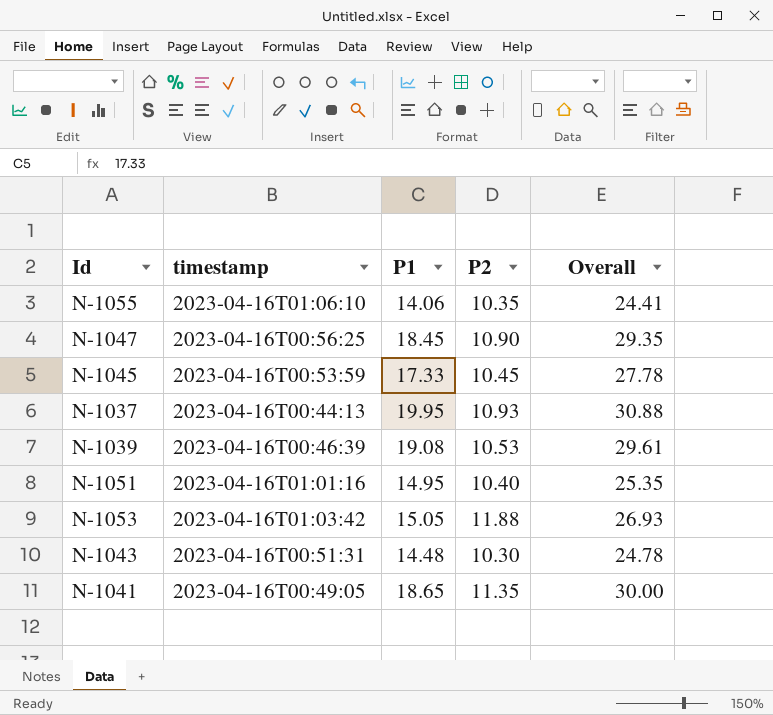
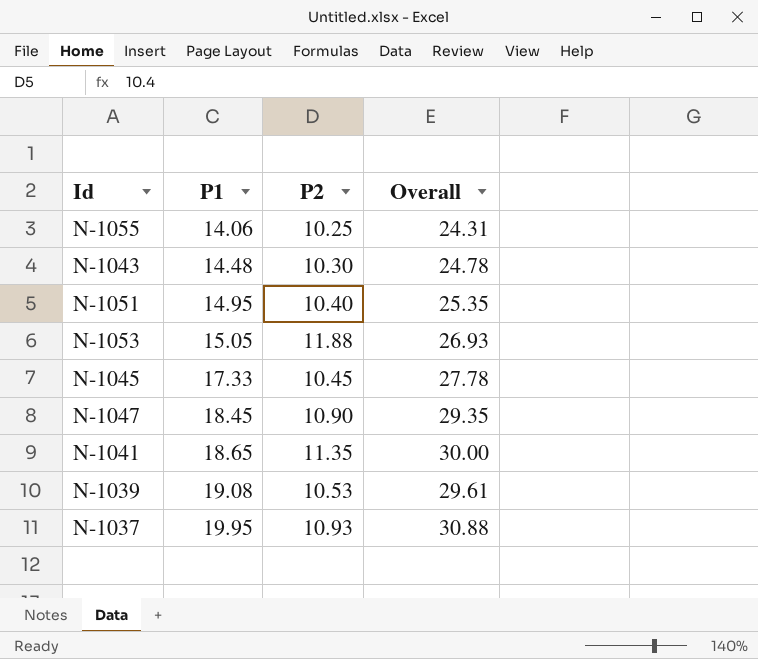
row order: none -> P1 ascending
column timestamp | position: 2 -> none
N-1055 | P2: 10.35 -> 10.25
N-1055 | Overall: 24.41 -> 24.31

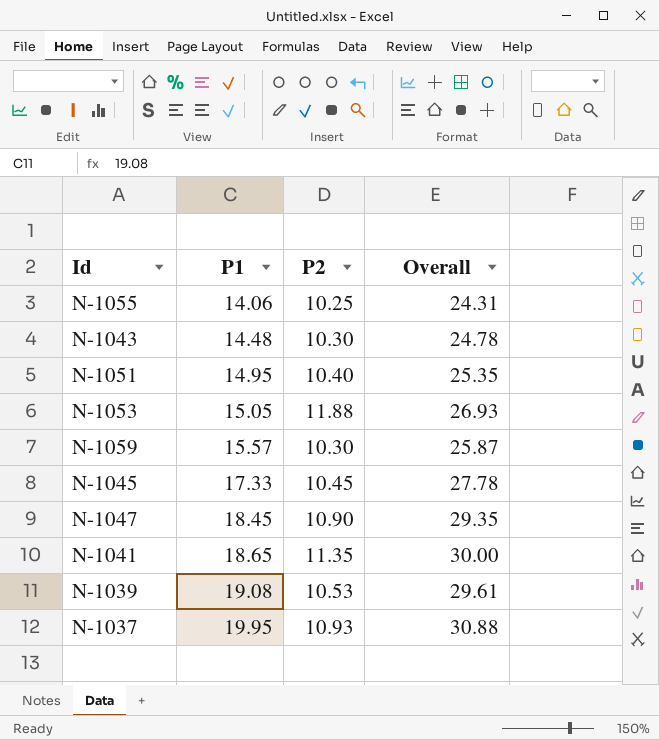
row N-1059: none -> 15.57 | 10.30 | 25.87

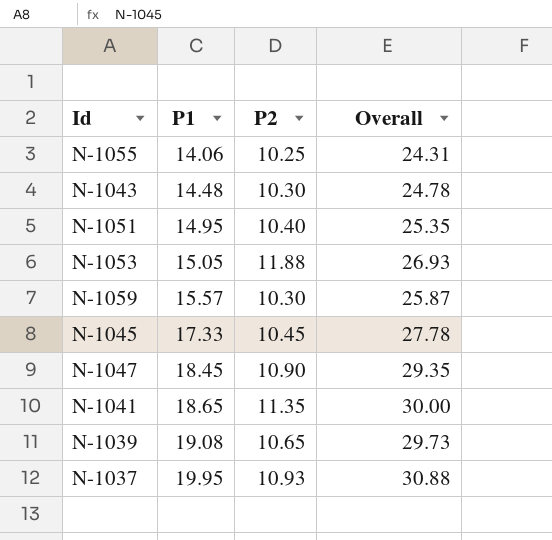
N-1039 | P2: 10.53 -> 10.65
N-1039 | Overall: 29.61 -> 29.73

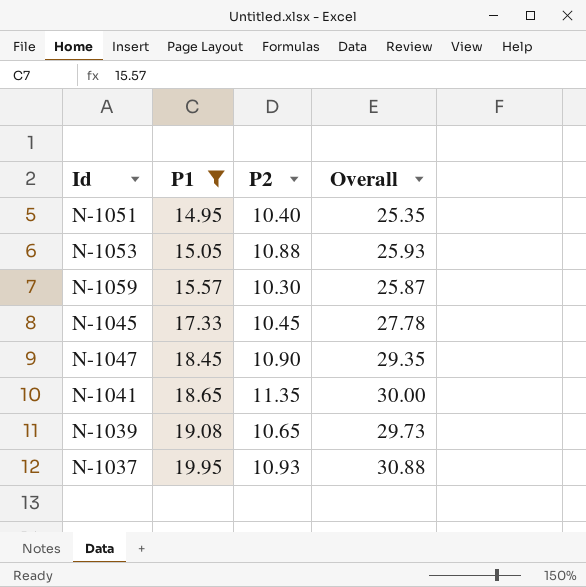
filter: none -> P1 >= 14.95
N-1053 | P2: 11.88 -> 10.88
N-1053 | Overall: 26.93 -> 25.93

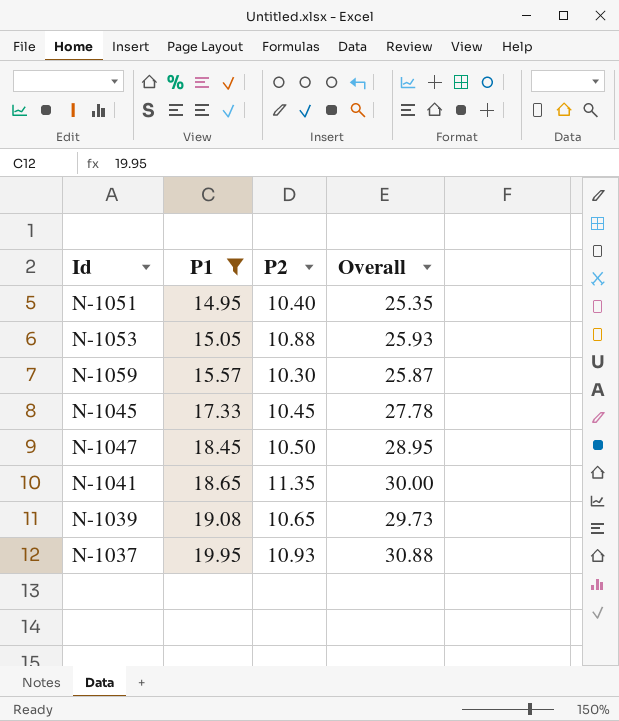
N-1047 | P2: 10.90 -> 10.50
N-1047 | Overall: 29.35 -> 28.95

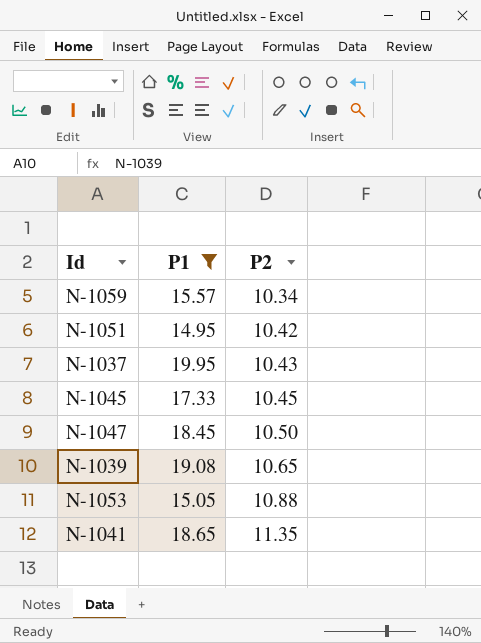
row order: P1 ascending -> P2 ascending
column Overall | formula: [P1] + [P2] -> none
N-1059 | P2: 10.30 -> 10.34
N-1051 | P2: 10.40 -> 10.42
N-1037 | P2: 10.93 -> 10.43

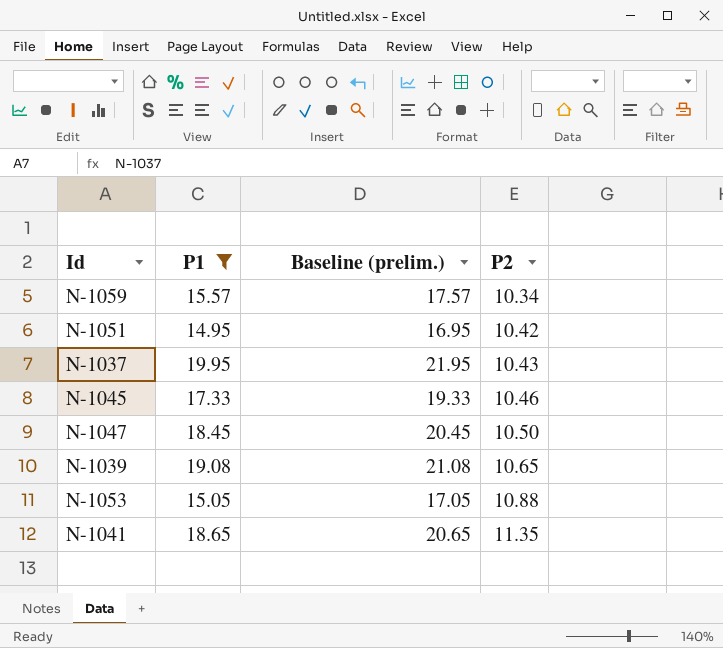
column Baseline (prelim.) | formula: none -> [P1] + 2
N-1045 | P2: 10.45 -> 10.46

